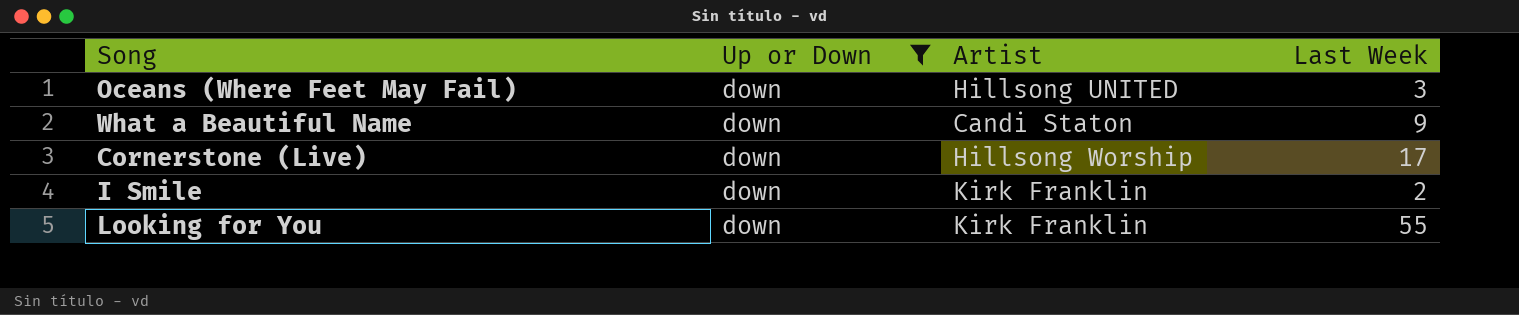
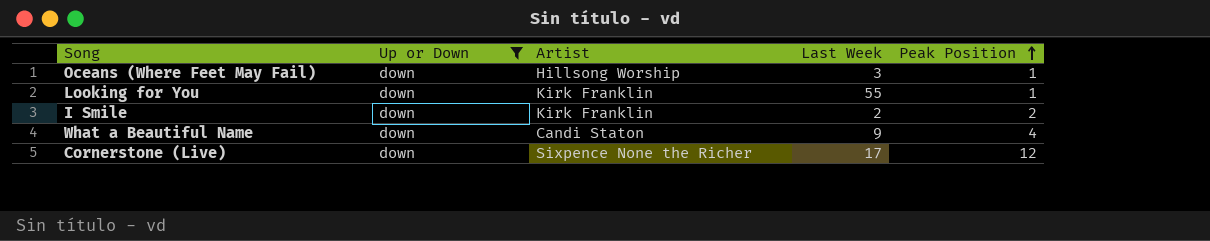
row order: none -> Peak Position ascending
column Peak Position | position: none -> 5
Oceans (Where Feet May Fail) | Artist: Hillsong UNITED -> Hillsong Worship
Cornerstone (Live) | Artist: Hillsong Worship -> Sixpence None the Richer

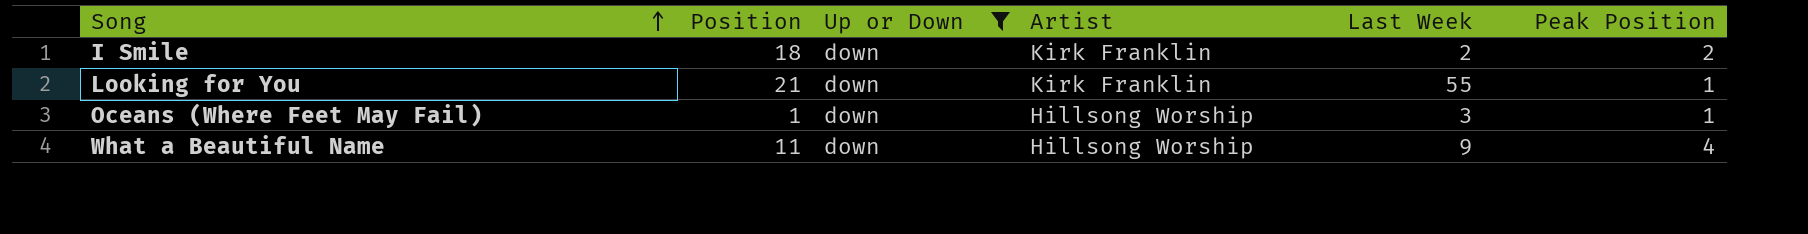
row order: Peak Position ascending -> Song ascending
column Position | position: none -> 2
row Cornerstone (Live): down | Sixpence None the Richer | 17 | 12 -> none
What a Beautiful Name | Artist: Candi Staton -> Hillsong Worship

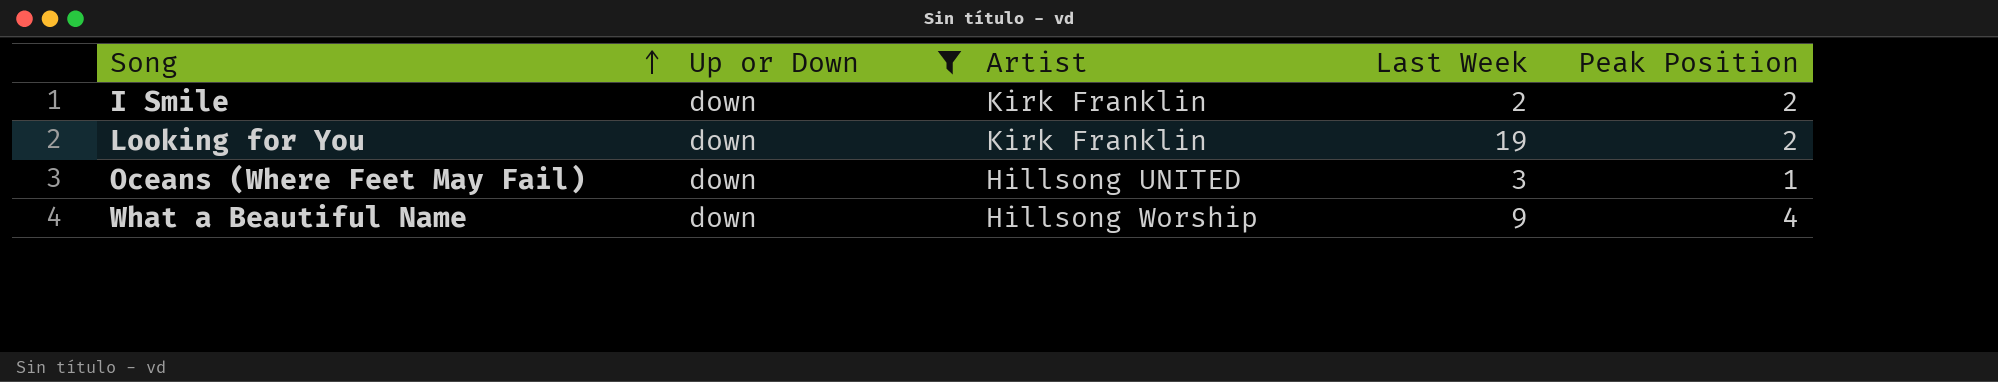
column Position | position: 2 -> none
Looking for You | Last Week: 55 -> 19
Looking for You | Peak Position: 1 -> 2
Oceans (Where Feet May Fail) | Artist: Hillsong Worship -> Hillsong UNITED

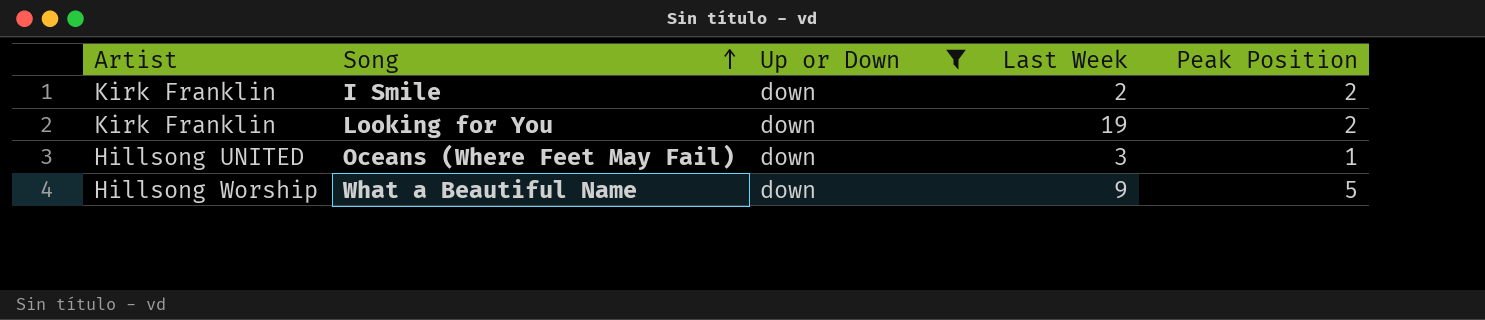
column Artist | position: 3 -> 1
What a Beautiful Name | Peak Position: 4 -> 5

